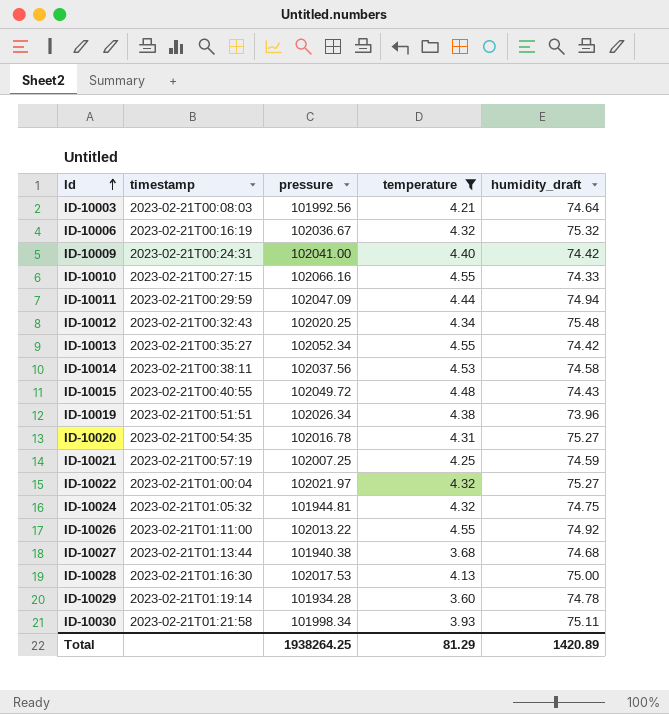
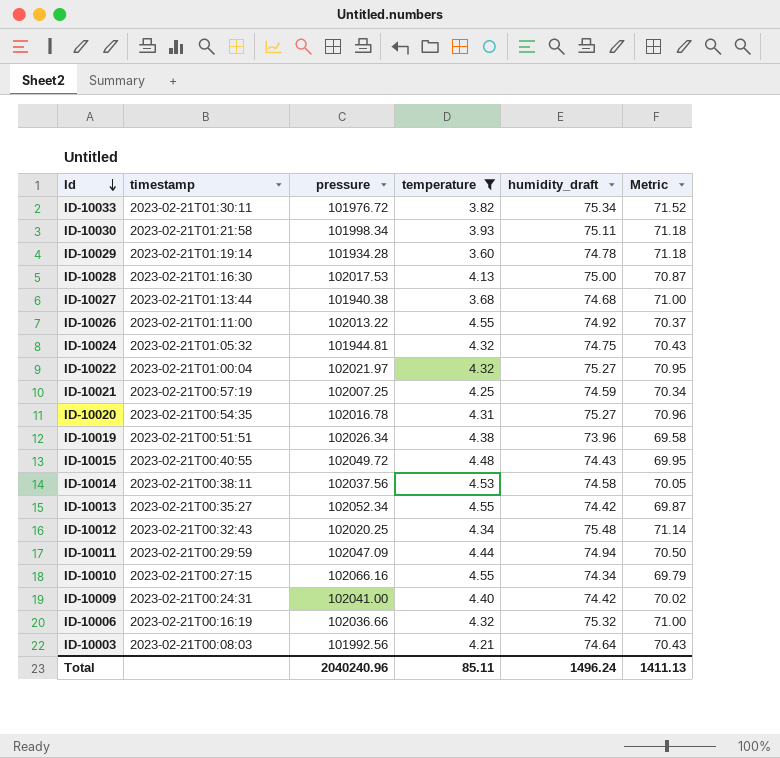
row order: Id ascending -> Id descending
column Metric | formula: none -> [humidity_draft] - [temperature]
row ID-10033: none -> 2023-02-21T01:30:11 | 101976.72 | 3.82 | 75.34 | 71.52
ID-10010 | humidity_draft: 74.33 -> 74.34
ID-10006 | pressure: 102036.67 -> 102036.66
Total | pressure: 1938264.25 -> 2040240.96
Total | temperature: 81.29 -> 85.11
Total | humidity_draft: 1420.89 -> 1496.24

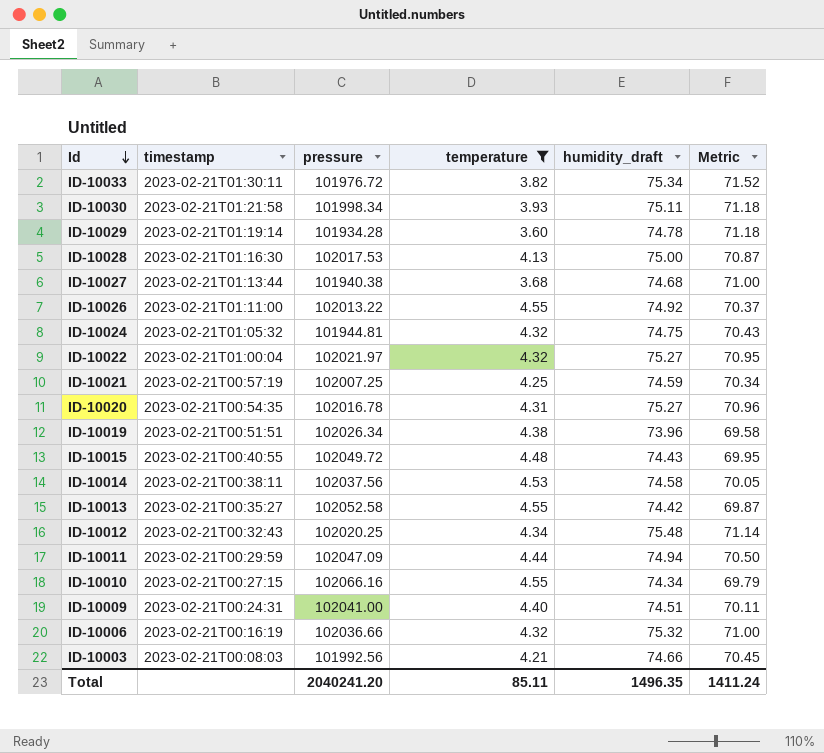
ID-10013 | pressure: 102052.34 -> 102052.58
ID-10009 | humidity_draft: 74.42 -> 74.51
ID-10009 | Metric: 70.02 -> 70.11
ID-10003 | humidity_draft: 74.64 -> 74.66
ID-10003 | Metric: 70.43 -> 70.45
Total | pressure: 2040240.96 -> 2040241.20
Total | humidity_draft: 1496.24 -> 1496.35
Total | Metric: 1411.13 -> 1411.24

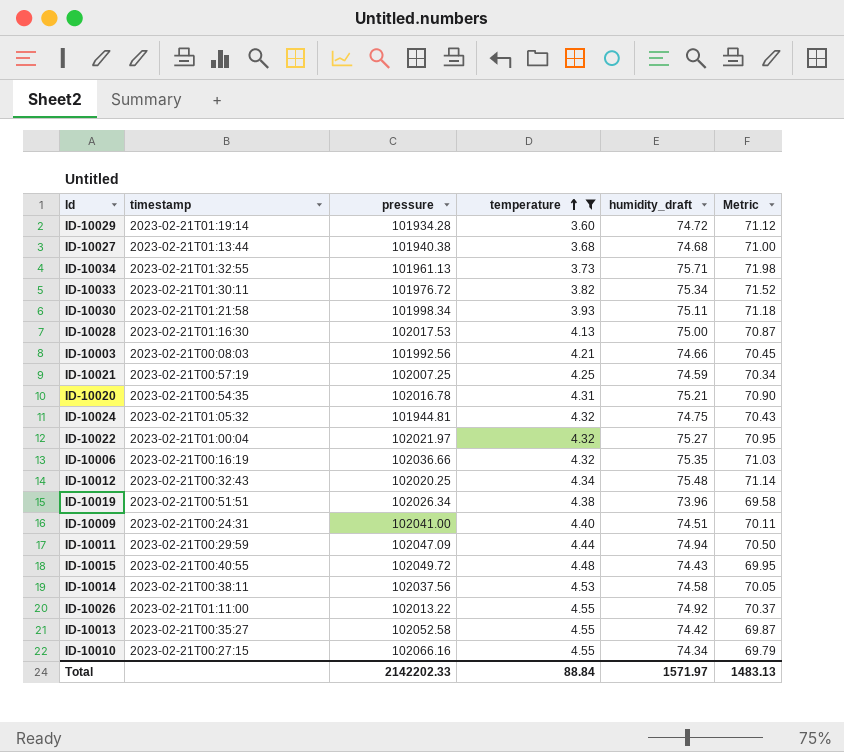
row order: Id descending -> temperature ascending
ID-10029 | humidity_draft: 74.78 -> 74.72
ID-10029 | Metric: 71.18 -> 71.12
row ID-10034: none -> 2023-02-21T01:32:55 | 101961.13 | 3.73 | 75.71 | 71.98
ID-10020 | humidity_draft: 75.27 -> 75.21
ID-10020 | Metric: 70.96 -> 70.90
ID-10006 | humidity_draft: 75.32 -> 75.35
ID-10006 | Metric: 71.00 -> 71.03
Total | pressure: 2040241.20 -> 2142202.33
Total | temperature: 85.11 -> 88.84
Total | humidity_draft: 1496.35 -> 1571.97
Total | Metric: 1411.24 -> 1483.13

